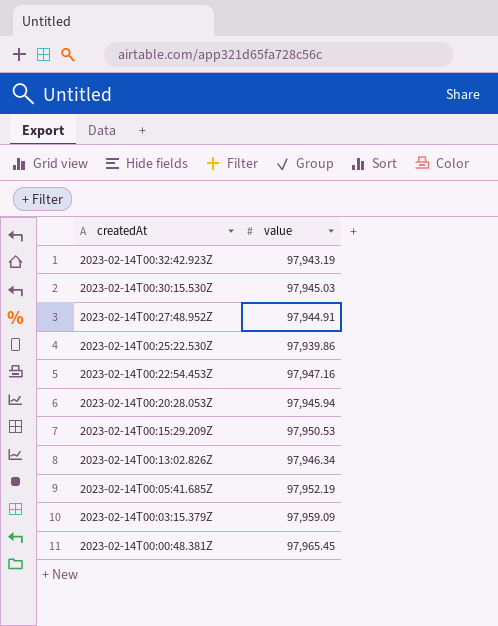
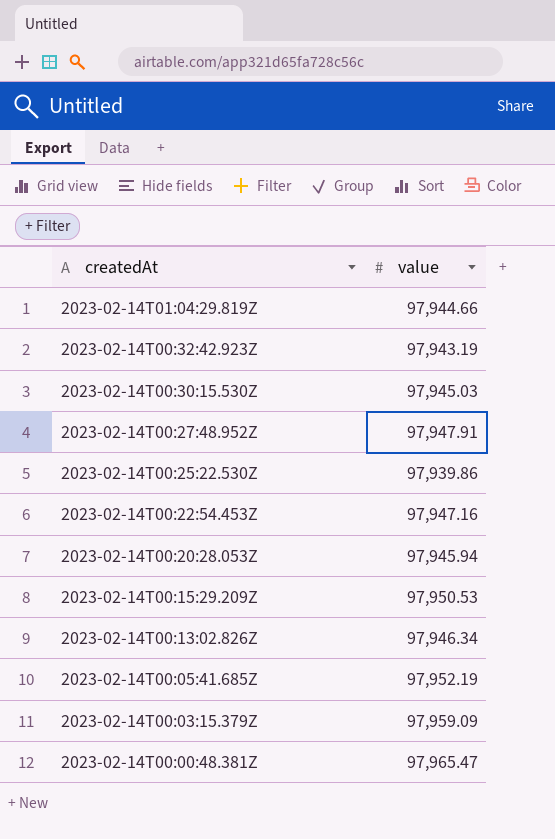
row 2023-02-14T01:04:29.819Z: none -> 97,944.66
2023-02-14T00:27:48.952Z | value: 97,944.91 -> 97,947.91
2023-02-14T00:00:48.381Z | value: 97,965.45 -> 97,965.47

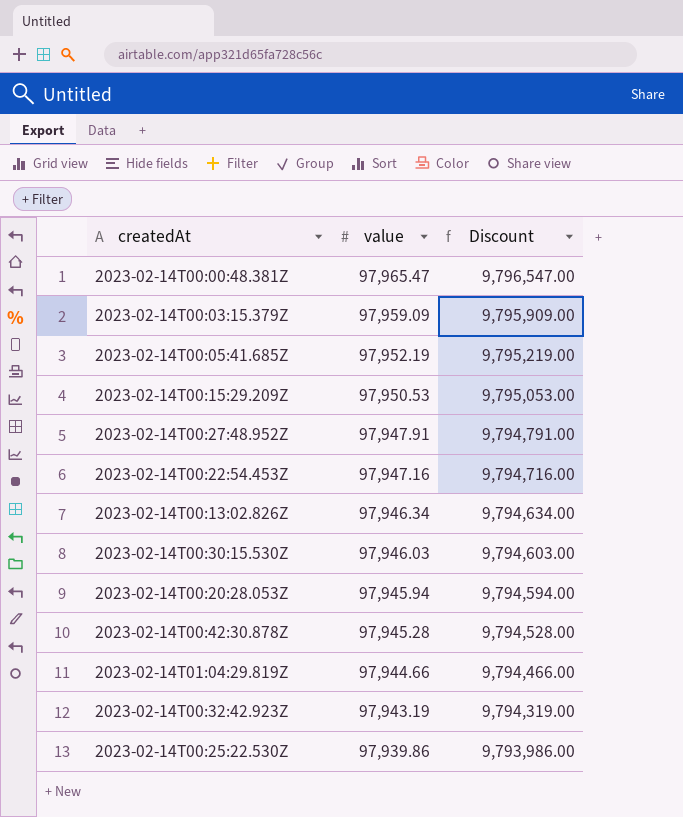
row order: createdAt descending -> value descending
column Discount | formula: none -> [value] * 100
2023-02-14T00:30:15.530Z | value: 97,945.03 -> 97,946.03
row 2023-02-14T00:42:30.878Z: none -> 97,945.28 | 9,794,528.00

